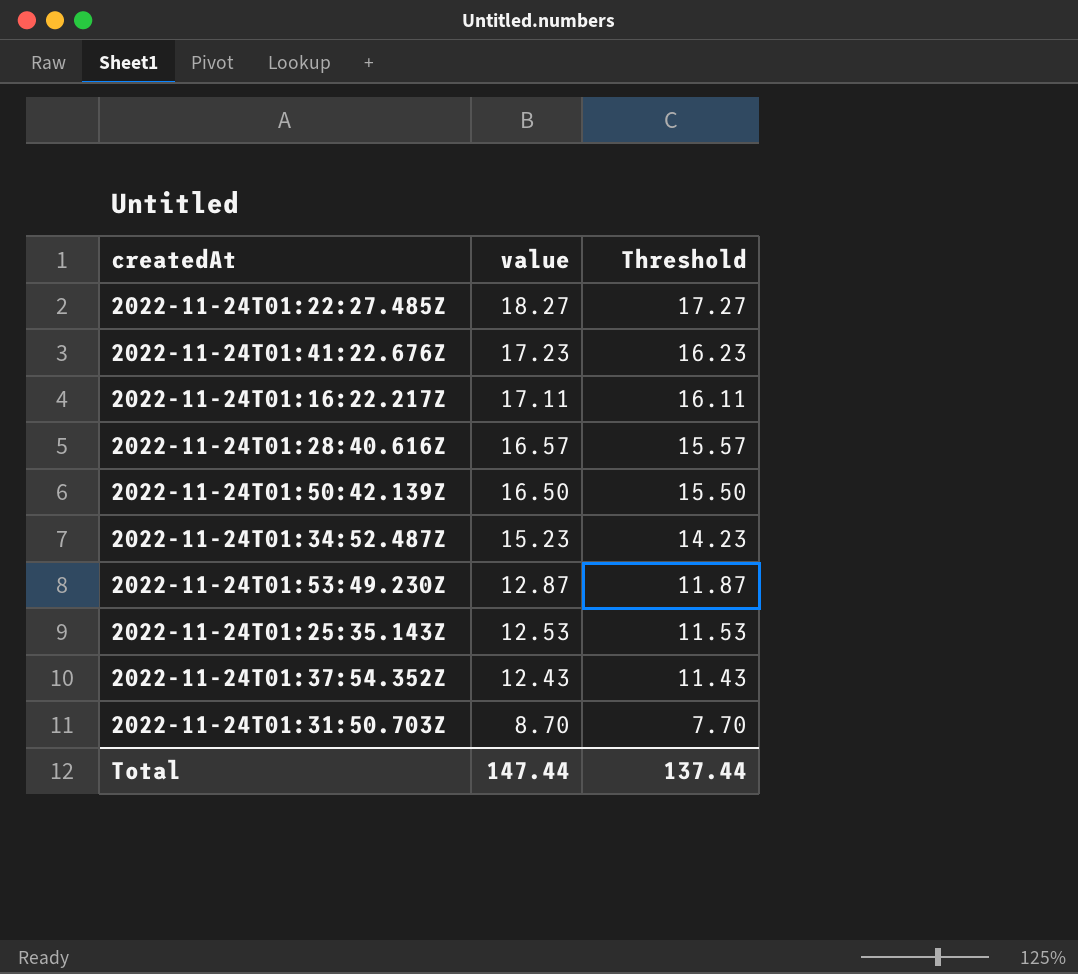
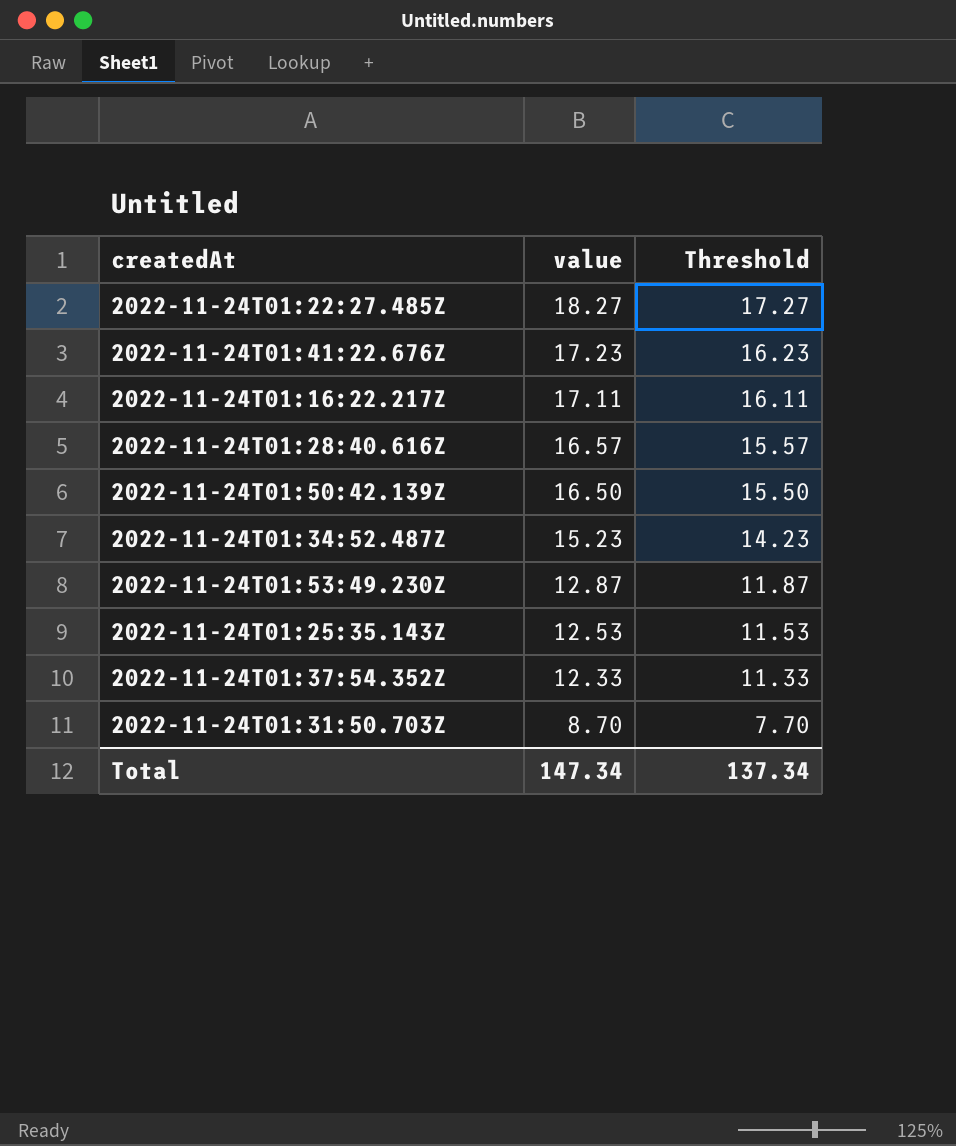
2022-11-24T01:37:54.352Z | value: 12.43 -> 12.33
2022-11-24T01:37:54.352Z | Threshold: 11.43 -> 11.33
Total | value: 147.44 -> 147.34
Total | Threshold: 137.44 -> 137.34

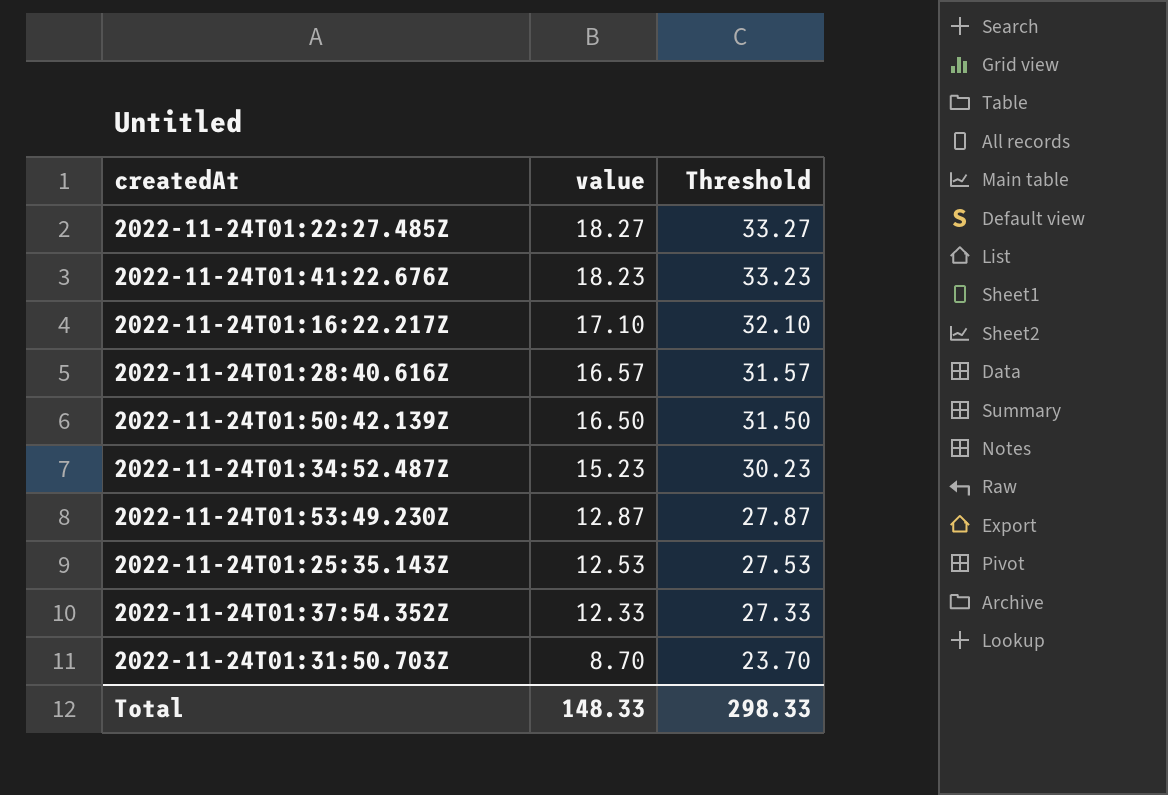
column Threshold | formula: [value] - 1 -> [value] + 15
2022-11-24T01:41:22.676Z | value: 17.23 -> 18.23
2022-11-24T01:16:22.217Z | value: 17.11 -> 17.10
Total | value: 147.34 -> 148.33
Total | Threshold: 137.34 -> 298.33

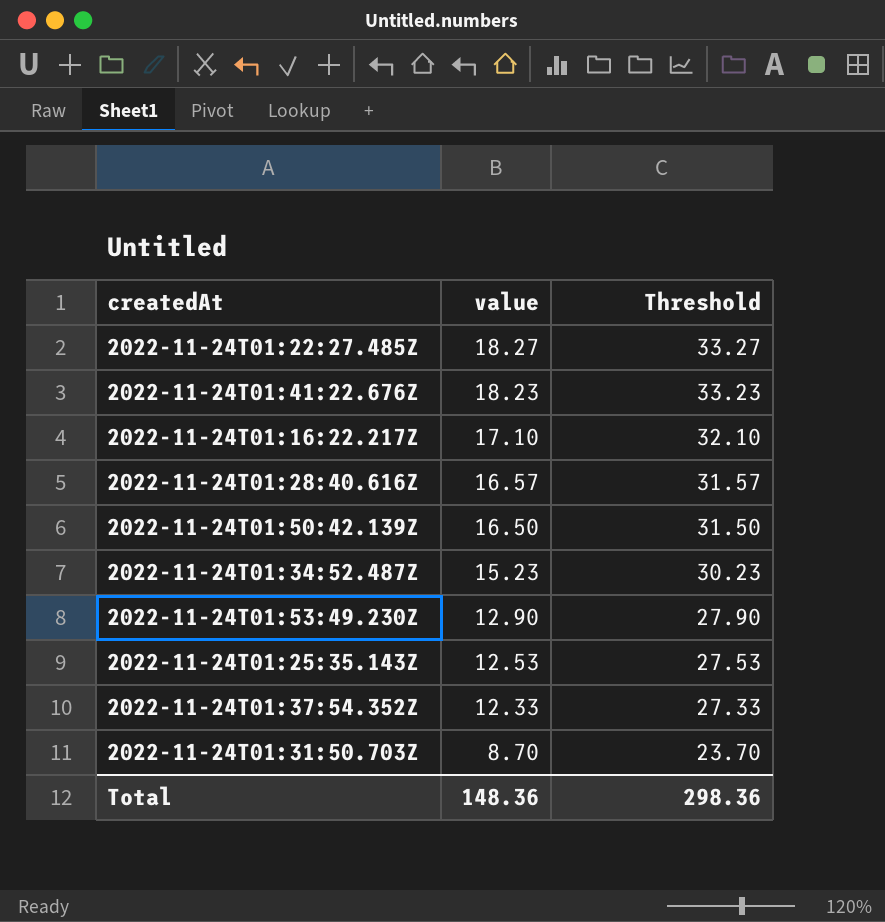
2022-11-24T01:53:49.230Z | value: 12.87 -> 12.90
2022-11-24T01:53:49.230Z | Threshold: 27.87 -> 27.90
Total | value: 148.33 -> 148.36
Total | Threshold: 298.33 -> 298.36

